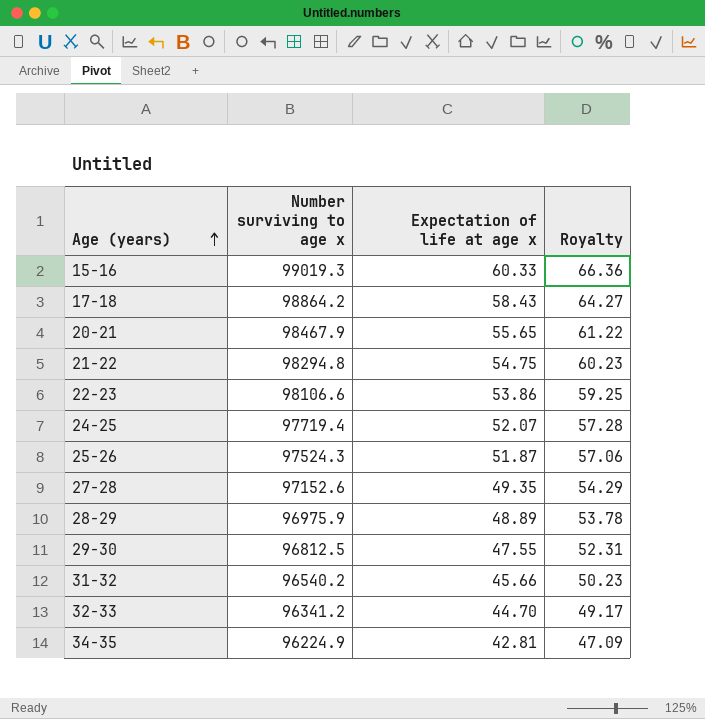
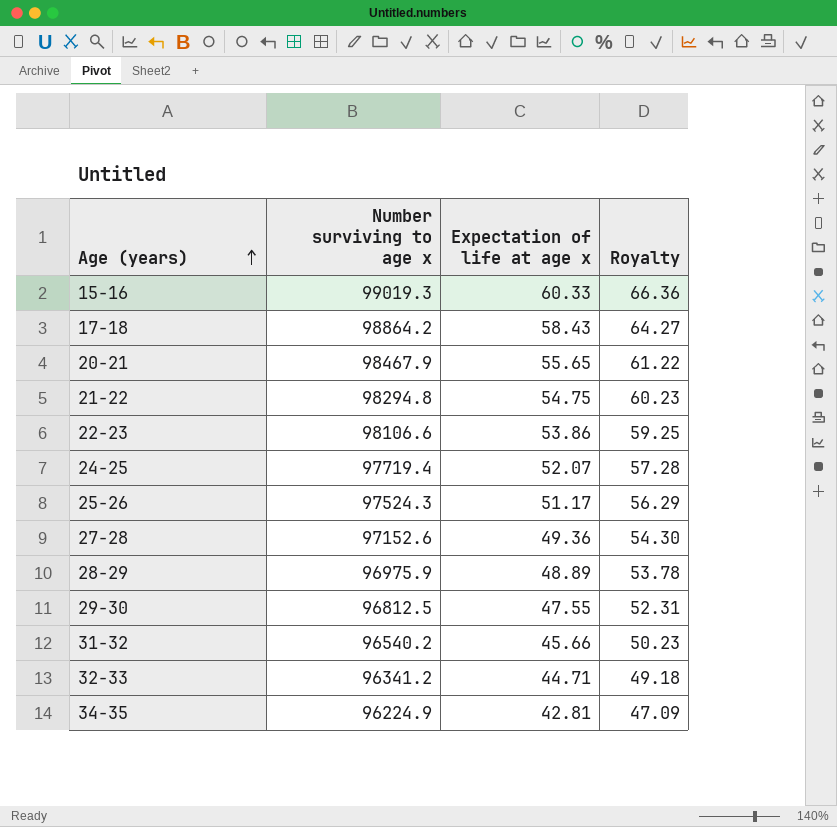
25-26 | Expectation of life at age x: 51.87 -> 51.17
25-26 | Royalty: 57.06 -> 56.29
27-28 | Expectation of life at age x: 49.35 -> 49.36
27-28 | Royalty: 54.29 -> 54.30
32-33 | Expectation of life at age x: 44.70 -> 44.71
32-33 | Royalty: 49.17 -> 49.18

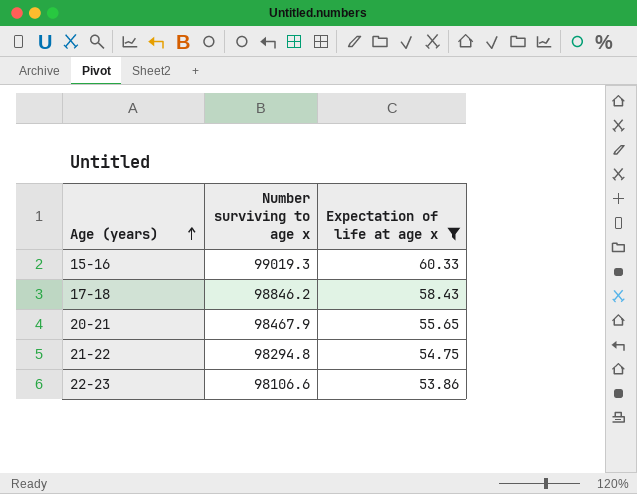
filter: none -> Expectation of life at age x >= 53.86
column Royalty | formula: [Expectation of life at age x] * 1.1 -> none
17-18 | Number surviving to age x: 98864.2 -> 98846.2

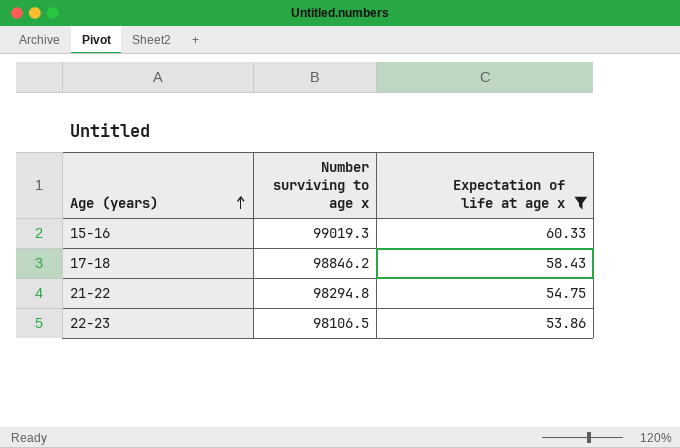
row 20-21: 98467.9 | 55.65 -> none
22-23 | Number surviving to age x: 98106.6 -> 98106.5

